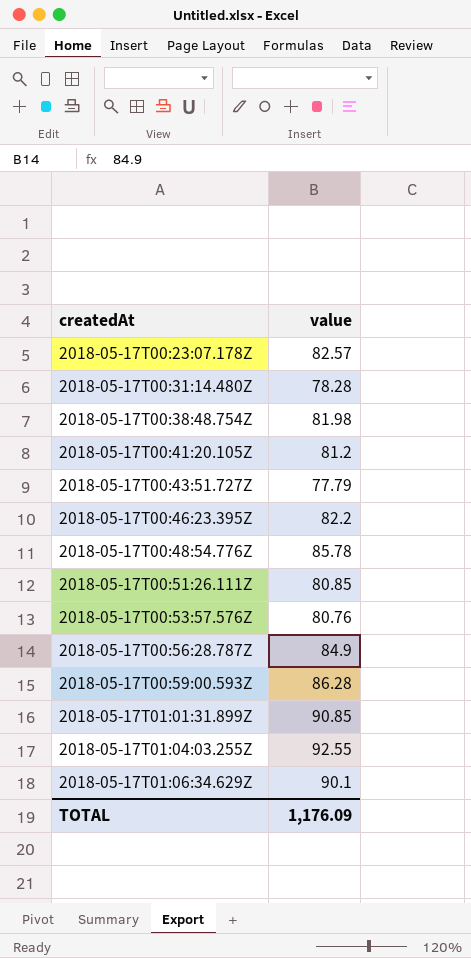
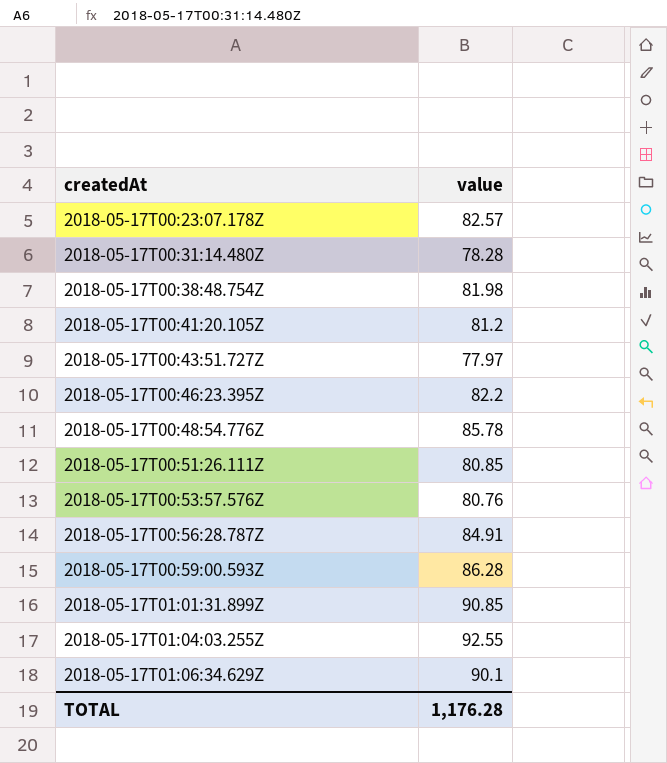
2018-05-17T00:43:51.727Z | value: 77.79 -> 77.97
2018-05-17T00:56:28.787Z | value: 84.9 -> 84.91
TOTAL | value: 1,176.09 -> 1,176.28

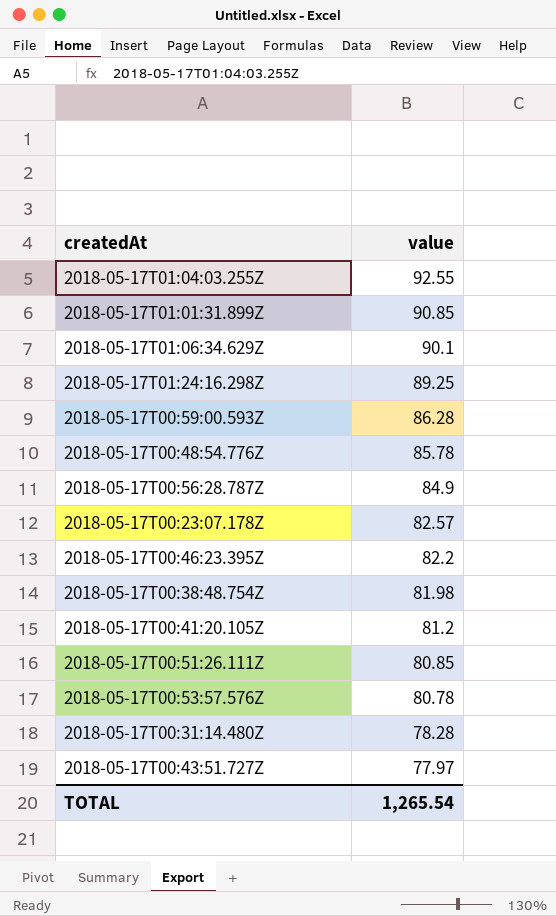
row order: createdAt ascending -> value descending
row 2018-05-17T01:24:16.298Z: none -> 89.25
2018-05-17T00:56:28.787Z | value: 84.91 -> 84.9
2018-05-17T00:53:57.576Z | value: 80.76 -> 80.78
TOTAL | value: 1,176.28 -> 1,265.54

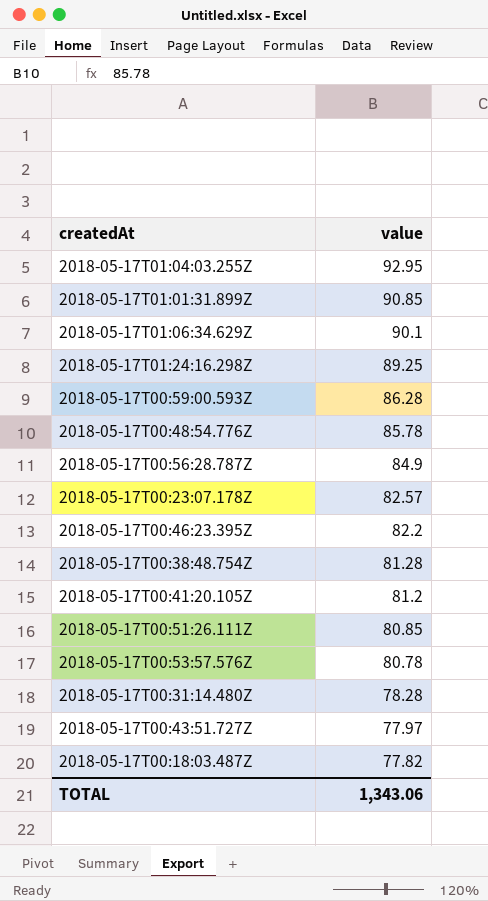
2018-05-17T01:04:03.255Z | value: 92.55 -> 92.95
2018-05-17T00:38:48.754Z | value: 81.98 -> 81.28
row 2018-05-17T00:18:03.487Z: none -> 77.82
TOTAL | value: 1,265.54 -> 1,343.06

